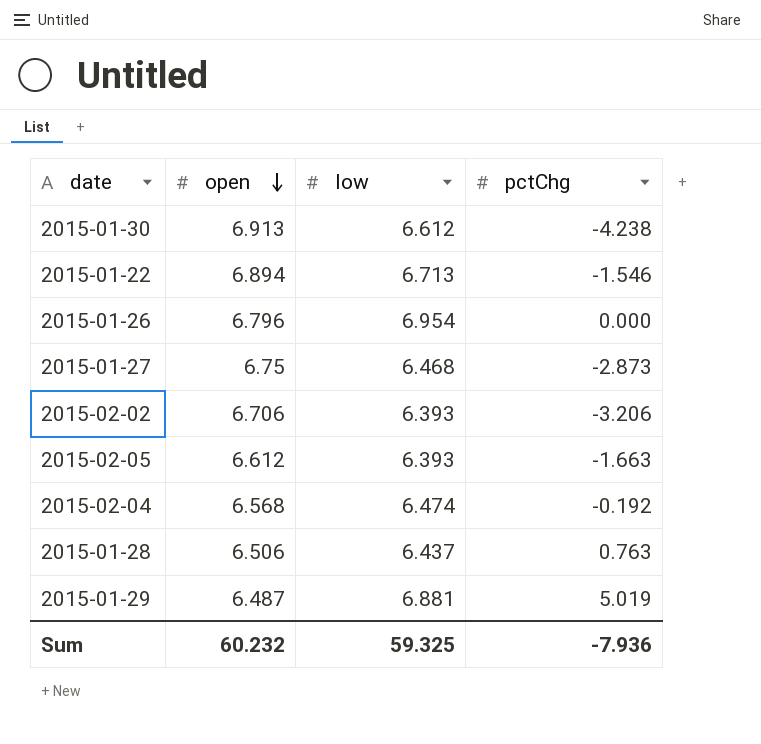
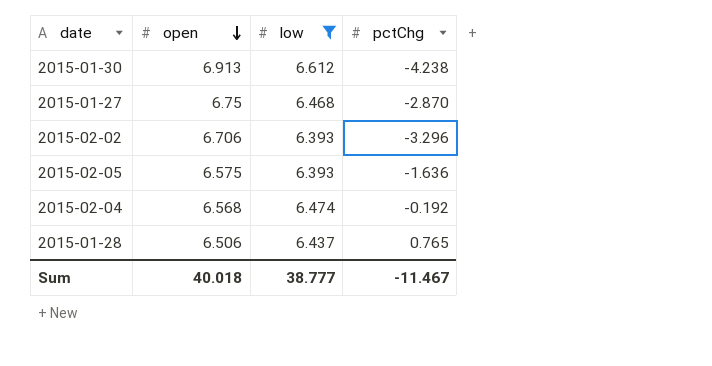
filter: none -> low <= 6.612
2015-01-27 | pctChg: -2.873 -> -2.870
2015-02-02 | pctChg: -3.206 -> -3.296
2015-02-05 | open: 6.612 -> 6.575
2015-02-05 | pctChg: -1.663 -> -1.636
2015-01-28 | pctChg: 0.763 -> 0.765
Sum | open: 60.232 -> 40.018
Sum | low: 59.325 -> 38.777
Sum | pctChg: -7.936 -> -11.467

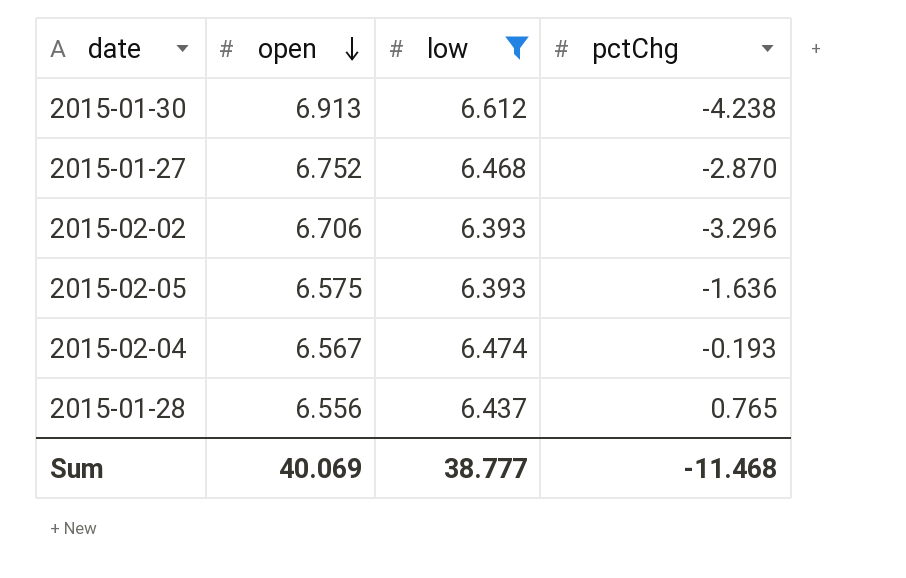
2015-01-27 | open: 6.75 -> 6.752
2015-02-04 | open: 6.568 -> 6.567
2015-02-04 | pctChg: -0.192 -> -0.193
2015-01-28 | open: 6.506 -> 6.556
Sum | open: 40.018 -> 40.069
Sum | pctChg: -11.467 -> -11.468

